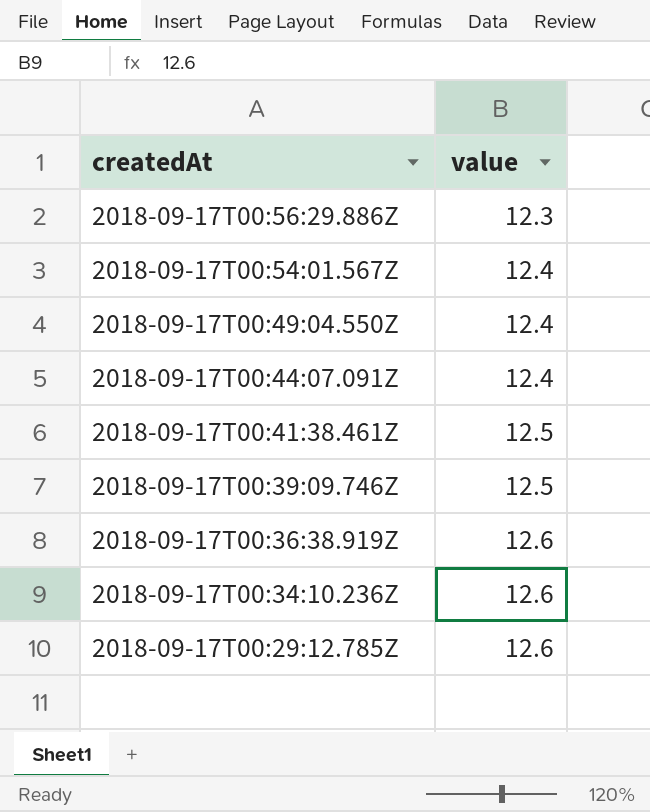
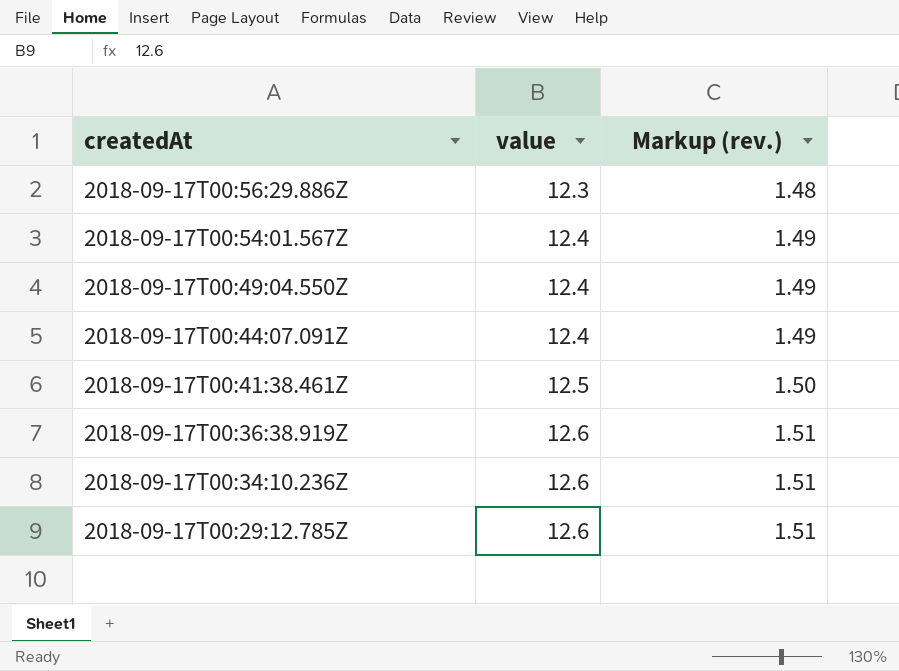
column Markup (rev.) | formula: none -> [value] * 0.12
row 2018-09-17T00:39:09.746Z: 12.5 -> none

